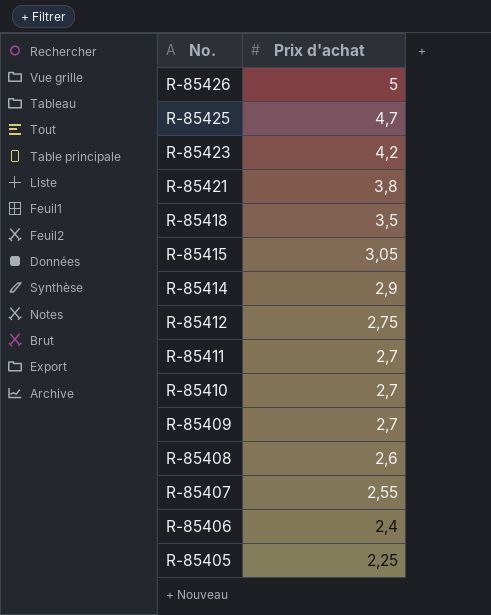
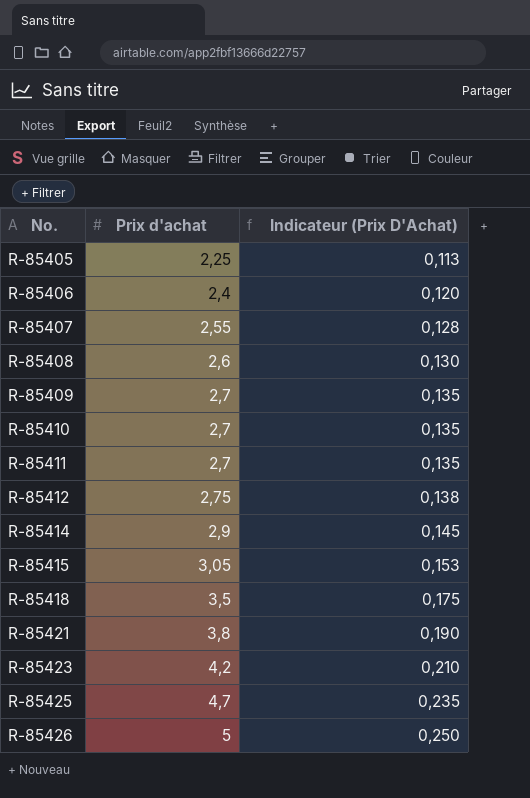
row order: No. descending -> No. ascending
column Indicateur (Prix D'Achat) | formula: none -> [Prix d'achat] * 0,05

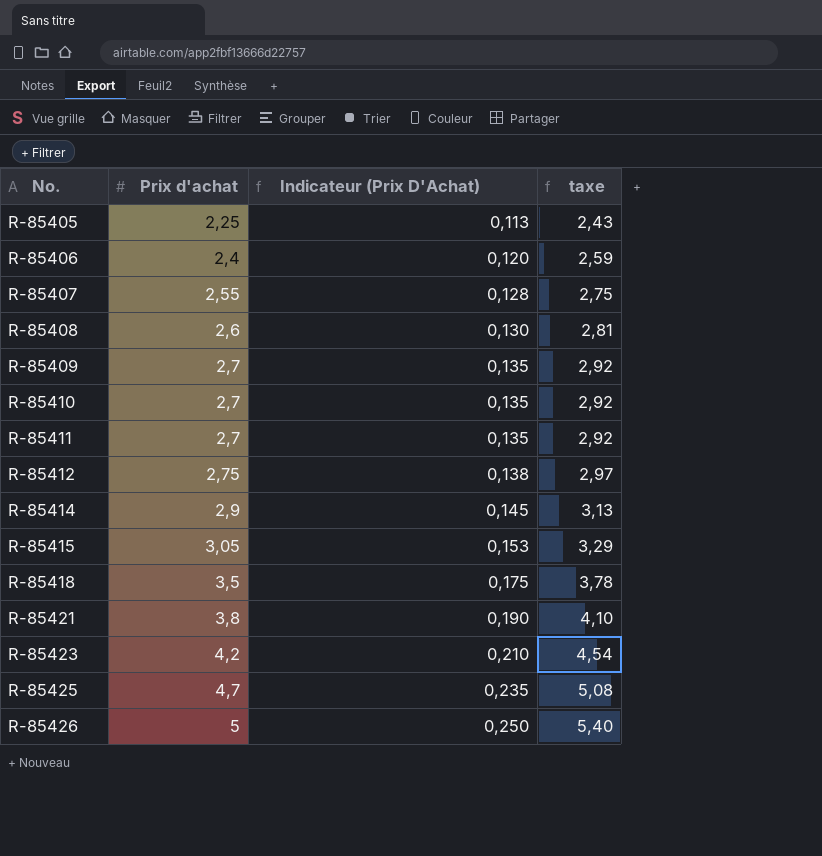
column taxe | formula: none -> [Prix d'achat] * 1,08

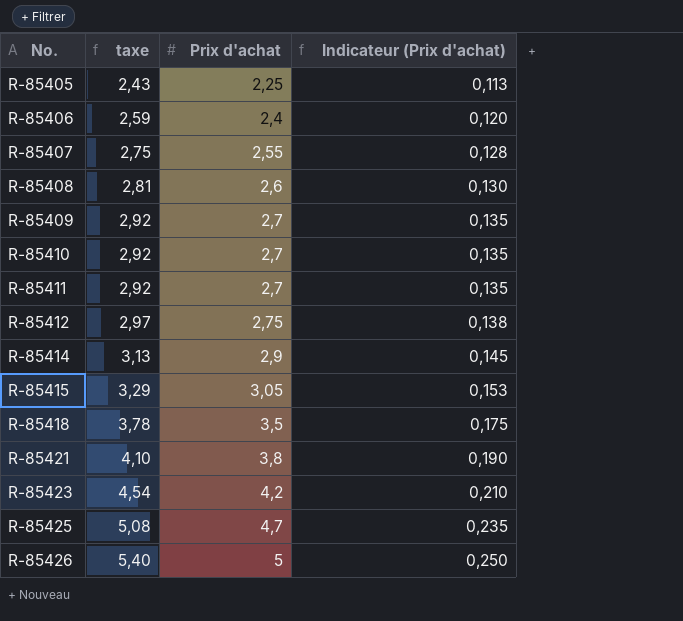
column taxe | position: 4 -> 2
column name: Indicateur (Prix D'Achat) -> Indicateur (Prix d'achat)

